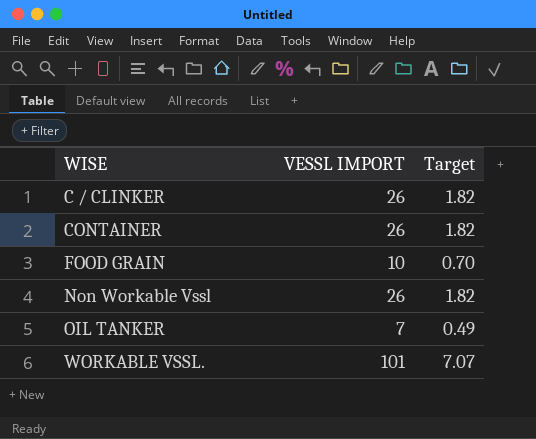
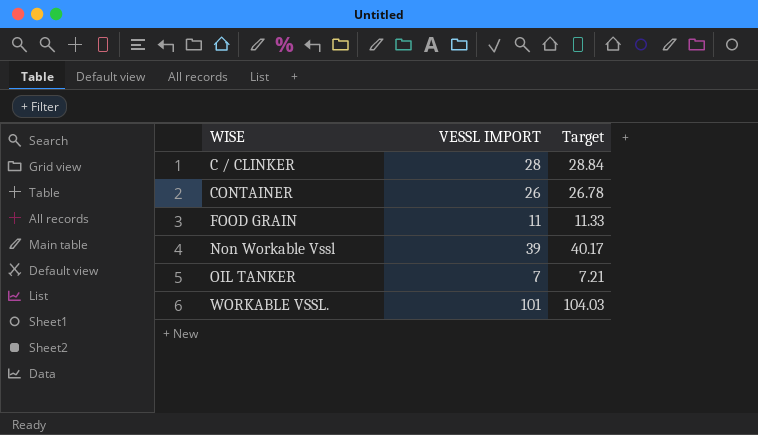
column Target | formula: [VESSL IMPORT] * 0.07 -> [VESSL IMPORT] * 1.03
C / CLINKER | VESSL IMPORT: 26 -> 28
FOOD GRAIN | VESSL IMPORT: 10 -> 11
Non Workable Vssl | VESSL IMPORT: 26 -> 39

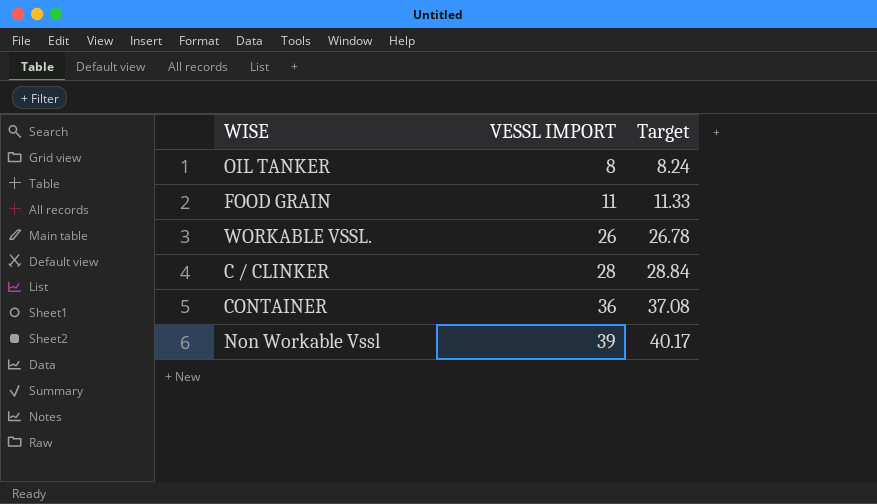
row order: WISE ascending -> VESSL IMPORT ascending
OIL TANKER | VESSL IMPORT: 7 -> 8
OIL TANKER | Target: 7.21 -> 8.24
WORKABLE VSSL. | VESSL IMPORT: 101 -> 26
WORKABLE VSSL. | Target: 104.03 -> 26.78
CONTAINER | VESSL IMPORT: 26 -> 36
CONTAINER | Target: 26.78 -> 37.08

